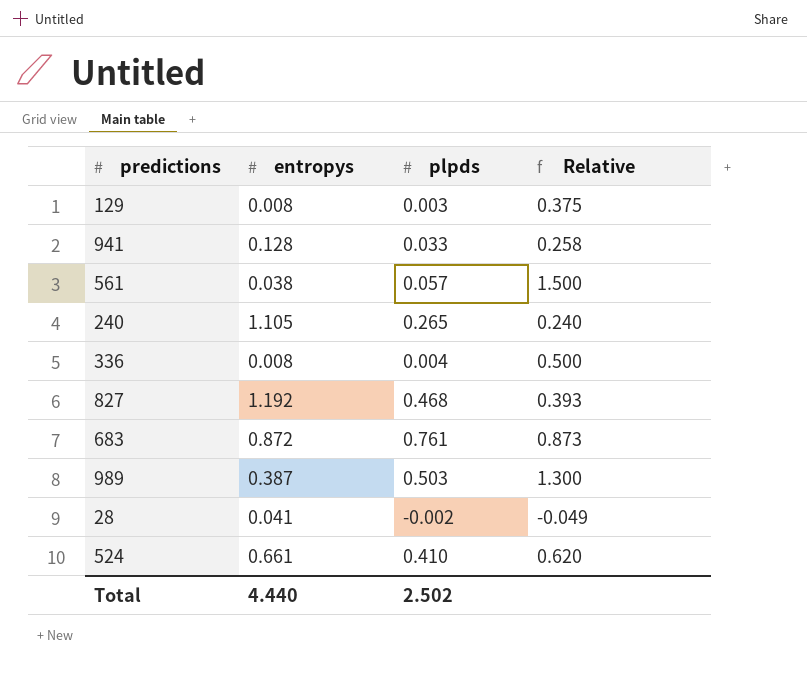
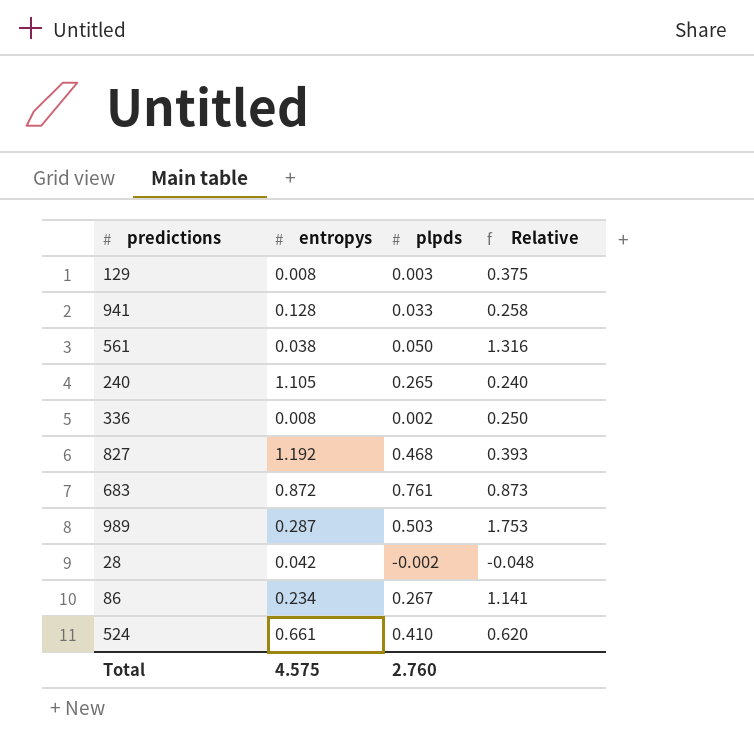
561 | plpds: 0.057 -> 0.050
561 | Relative: 1.500 -> 1.316
336 | plpds: 0.004 -> 0.002
336 | Relative: 0.500 -> 0.250
989 | entropys: 0.387 -> 0.287
989 | Relative: 1.300 -> 1.753
28 | entropys: 0.041 -> 0.042
28 | Relative: -0.049 -> -0.048
row 86: none -> 0.234 | 0.267 | 1.141
Total | entropys: 4.440 -> 4.575
Total | plpds: 2.502 -> 2.760

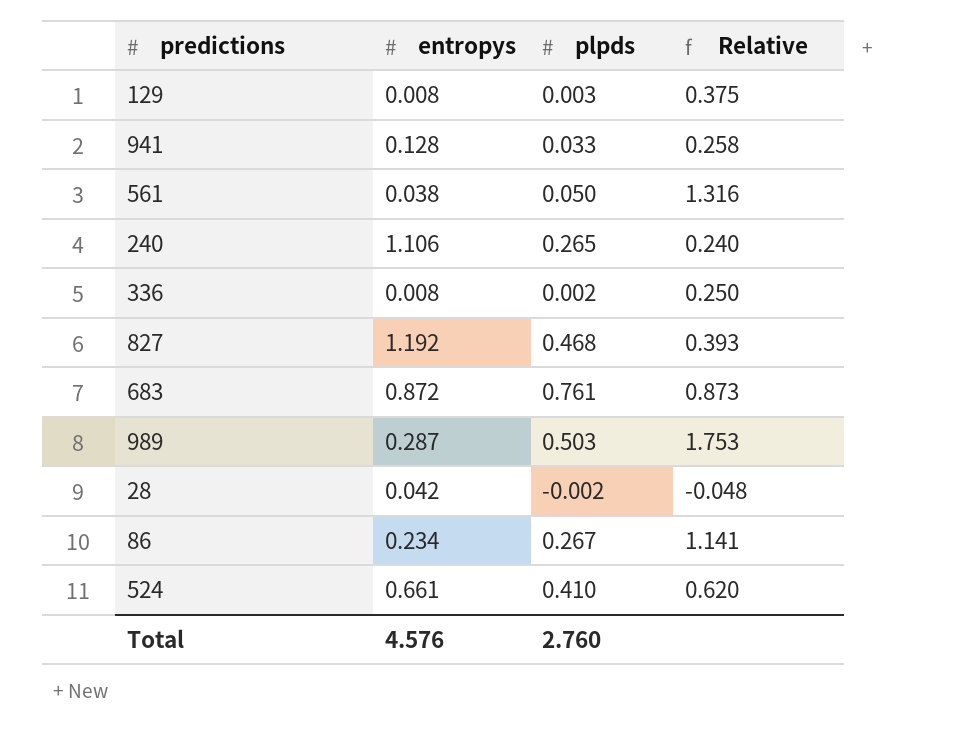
240 | entropys: 1.105 -> 1.106
Total | entropys: 4.575 -> 4.576

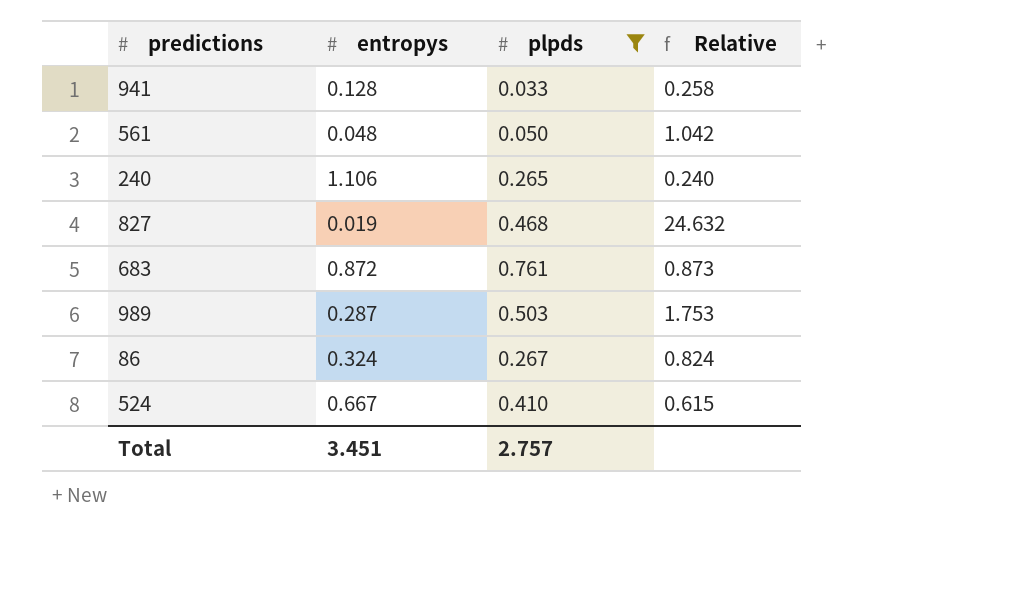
filter: none -> plpds >= 0.033
561 | entropys: 0.038 -> 0.048
561 | Relative: 1.316 -> 1.042
827 | entropys: 1.192 -> 0.019
827 | Relative: 0.393 -> 24.632
86 | entropys: 0.234 -> 0.324
86 | Relative: 1.141 -> 0.824
524 | entropys: 0.661 -> 0.667
524 | Relative: 0.620 -> 0.615
Total | entropys: 4.576 -> 3.451
Total | plpds: 2.760 -> 2.757

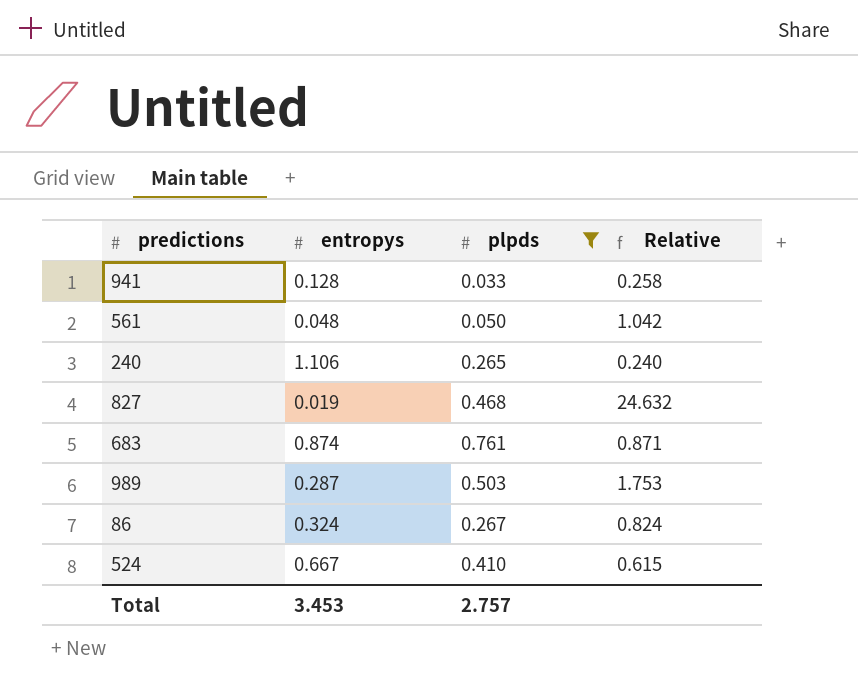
683 | entropys: 0.872 -> 0.874
683 | Relative: 0.873 -> 0.871
Total | entropys: 3.451 -> 3.453

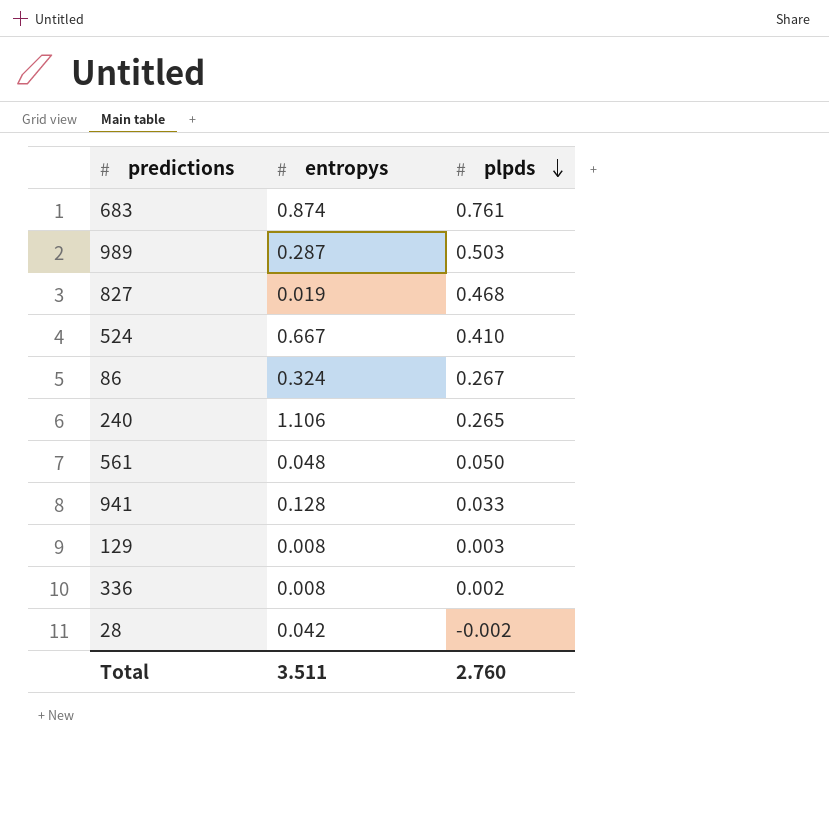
filter: plpds >= 0.033 -> none
row order: none -> plpds descending
column Relative | formula: [plpds] / [entropys] -> none
Total | entropys: 3.453 -> 3.511
Total | plpds: 2.757 -> 2.760

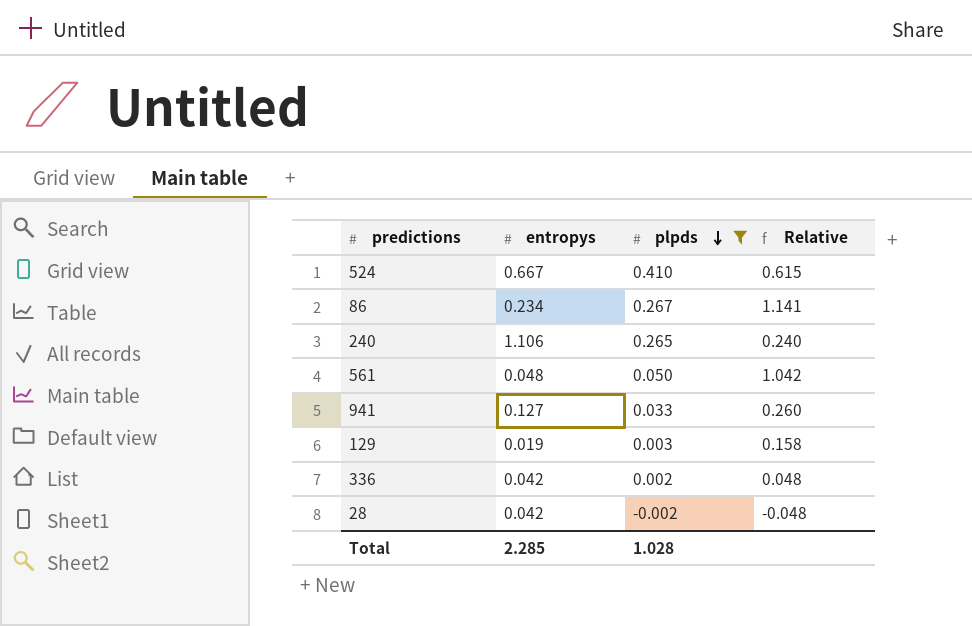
filter: none -> plpds <= 0.410
column Relative | formula: none -> [plpds] / [entropys]
86 | entropys: 0.324 -> 0.234
941 | entropys: 0.128 -> 0.127
129 | entropys: 0.008 -> 0.019
336 | entropys: 0.008 -> 0.042
Total | entropys: 3.511 -> 2.285
Total | plpds: 2.760 -> 1.028

